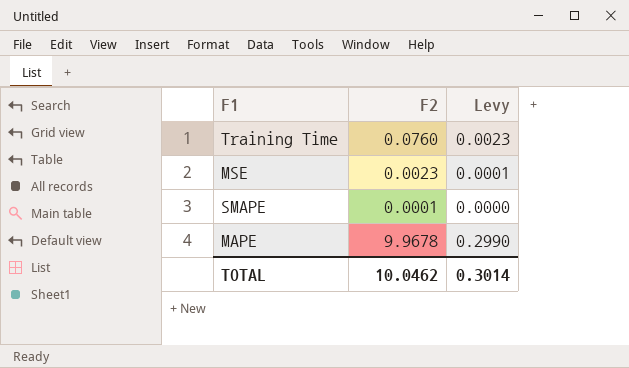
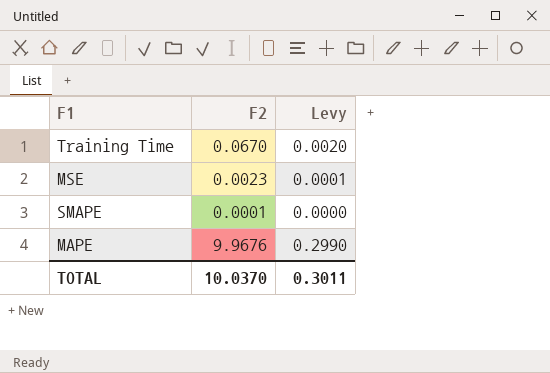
Training Time | F2: 0.0760 -> 0.0670
Training Time | Levy: 0.0023 -> 0.0020
MAPE | F2: 9.9678 -> 9.9676
TOTAL | F2: 10.0462 -> 10.0370
TOTAL | Levy: 0.3014 -> 0.3011

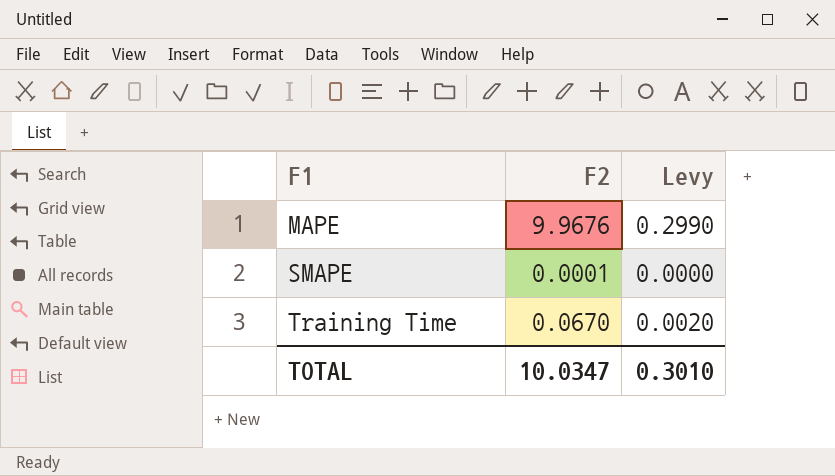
row order: none -> F1 ascending
row MSE: 0.0023 | 0.0001 -> none
TOTAL | F2: 10.0370 -> 10.0347
TOTAL | Levy: 0.3011 -> 0.3010

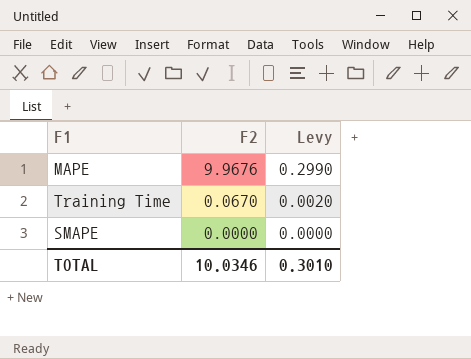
row order: F1 ascending -> F2 descending
SMAPE | F2: 0.0001 -> 0.0000
TOTAL | F2: 10.0347 -> 10.0346

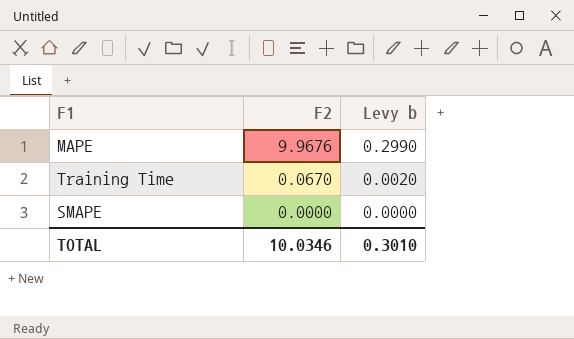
column name: Levy -> Levy b

